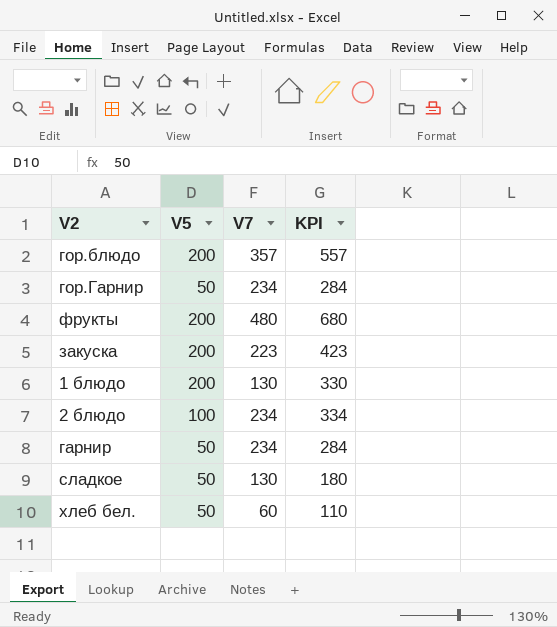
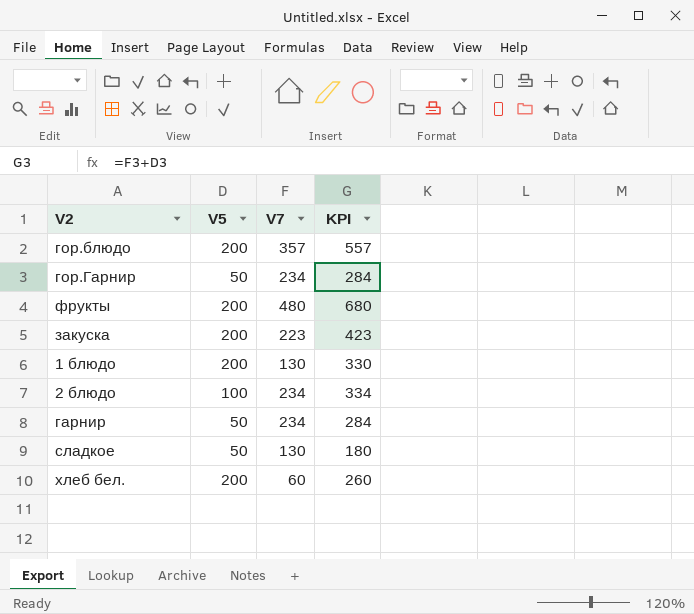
хлеб бел. | V5: 50 -> 200
хлеб бел. | KPI: 110 -> 260

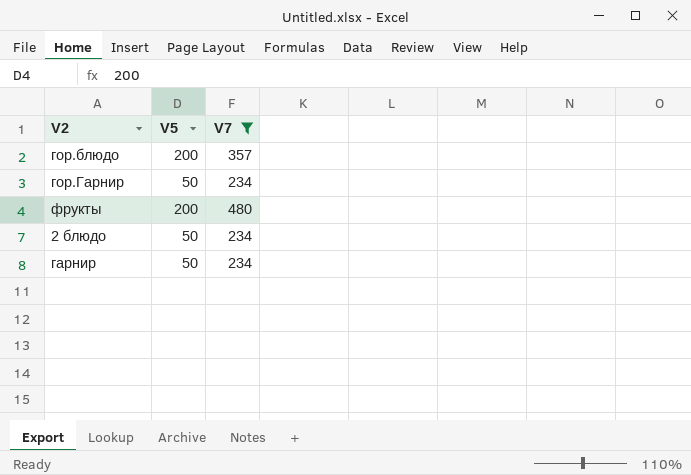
filter: none -> V7 >= 234
column KPI | formula: [V5] + [V7] -> none
2 блюдо | V5: 100 -> 50

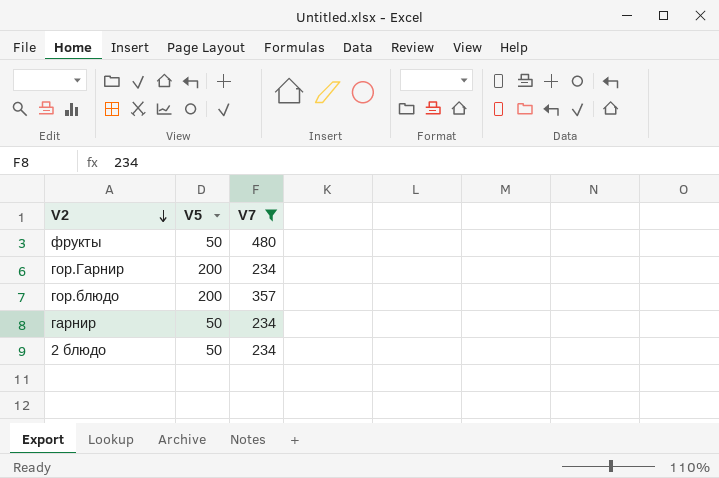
row order: none -> V2 descending
фрукты | V5: 200 -> 50
гор.Гарнир | V5: 50 -> 200

